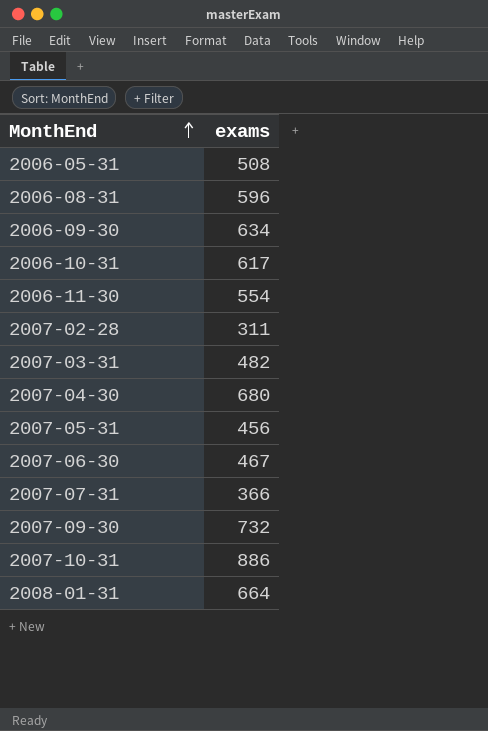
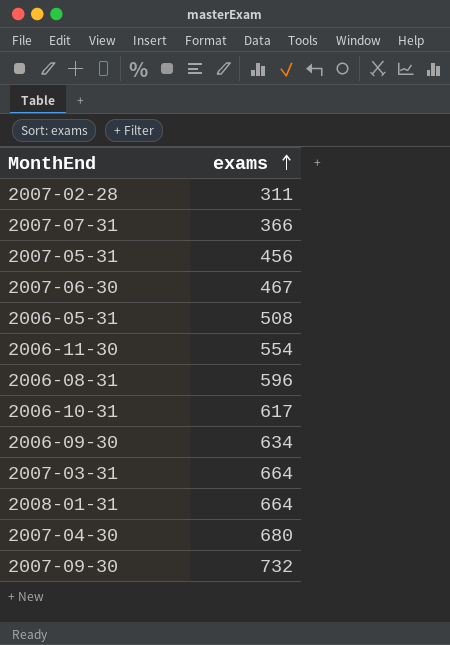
row order: MonthEnd ascending -> exams ascending
row 2007-10-31: 886 -> none
2007-03-31 | exams: 482 -> 664

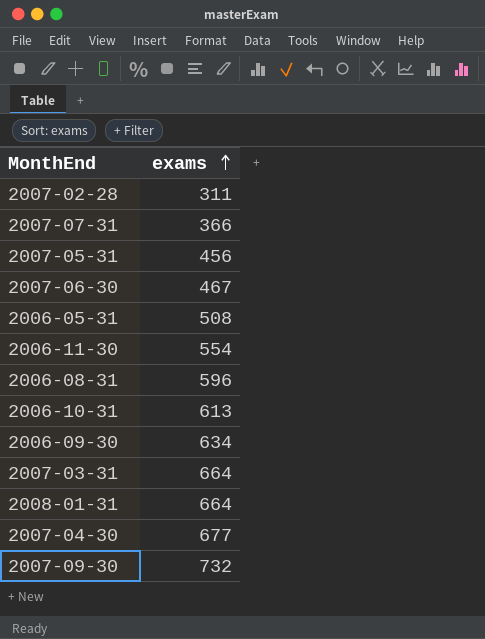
2006-10-31 | exams: 617 -> 613
2007-04-30 | exams: 680 -> 677

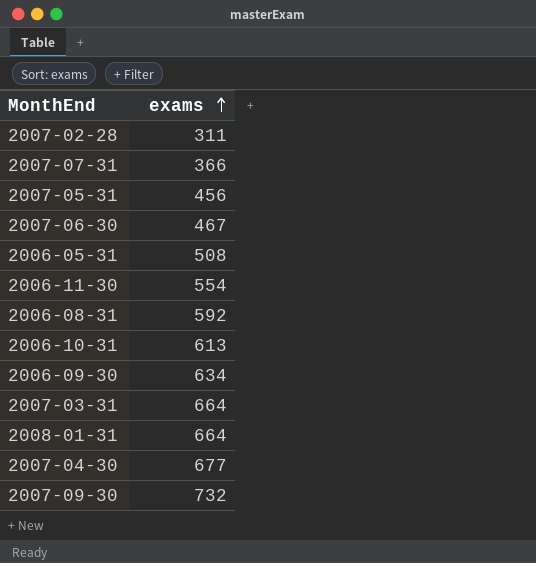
2006-08-31 | exams: 596 -> 592

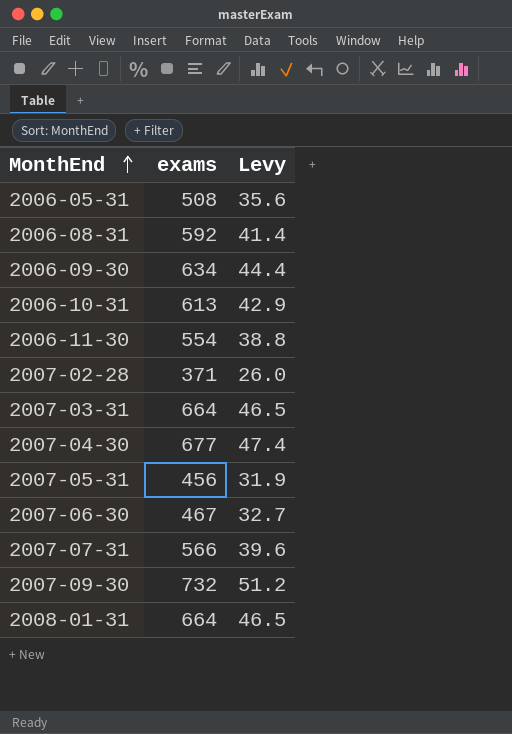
row order: exams ascending -> MonthEnd ascending
column Levy | formula: none -> [exams] * 0.07
2007-02-28 | exams: 311 -> 371
2007-07-31 | exams: 366 -> 566

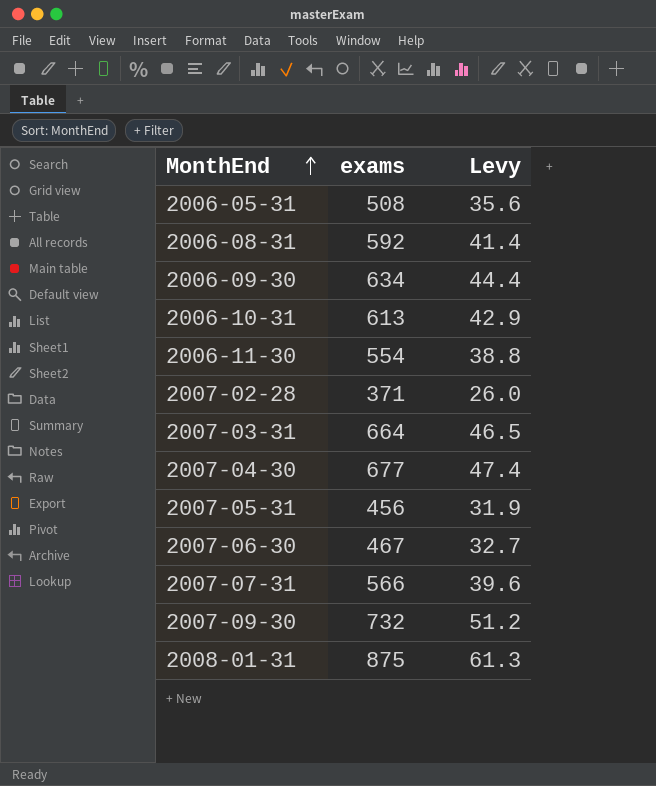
2008-01-31 | exams: 664 -> 875
2008-01-31 | Levy: 46.5 -> 61.3

